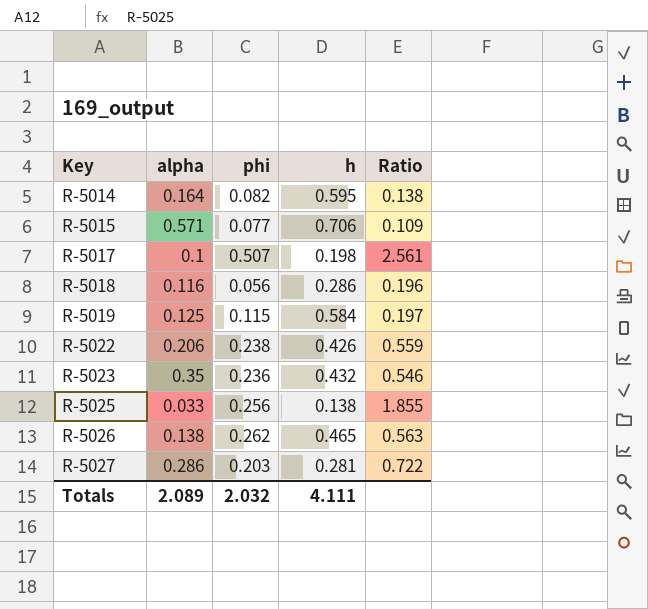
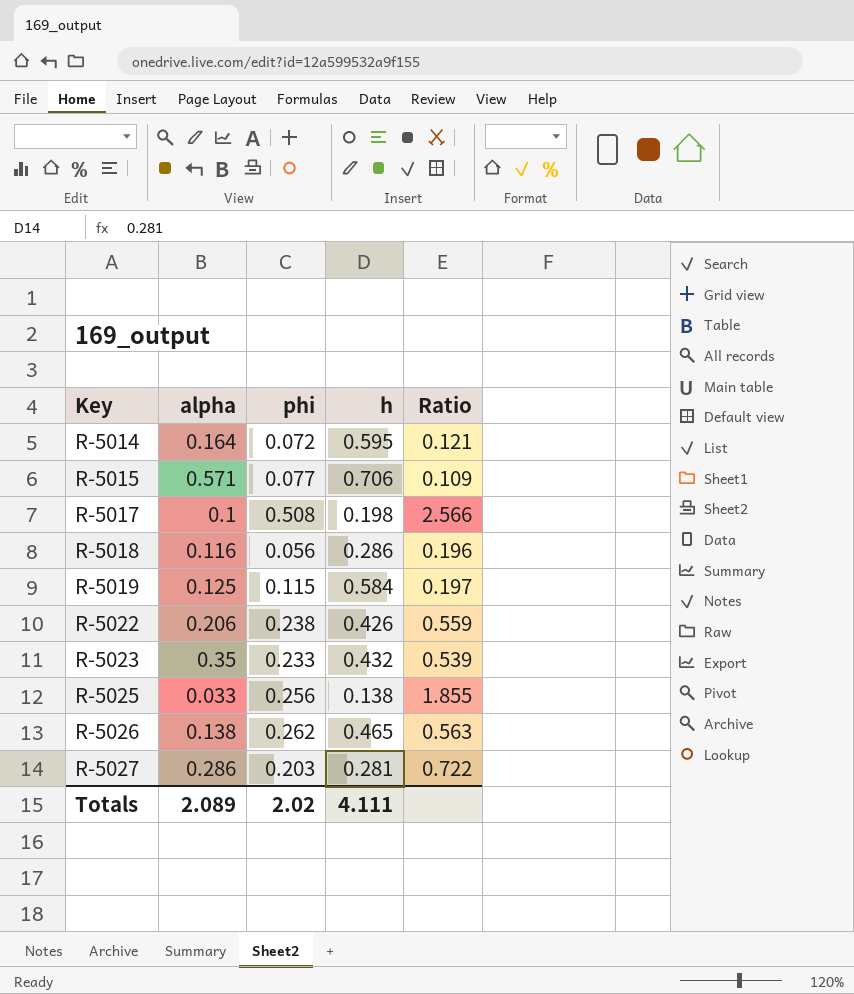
R-5014 | phi: 0.082 -> 0.072
R-5014 | Ratio: 0.138 -> 0.121
R-5017 | phi: 0.507 -> 0.508
R-5017 | Ratio: 2.561 -> 2.566
R-5023 | phi: 0.236 -> 0.233
R-5023 | Ratio: 0.546 -> 0.539
Totals | phi: 2.032 -> 2.02

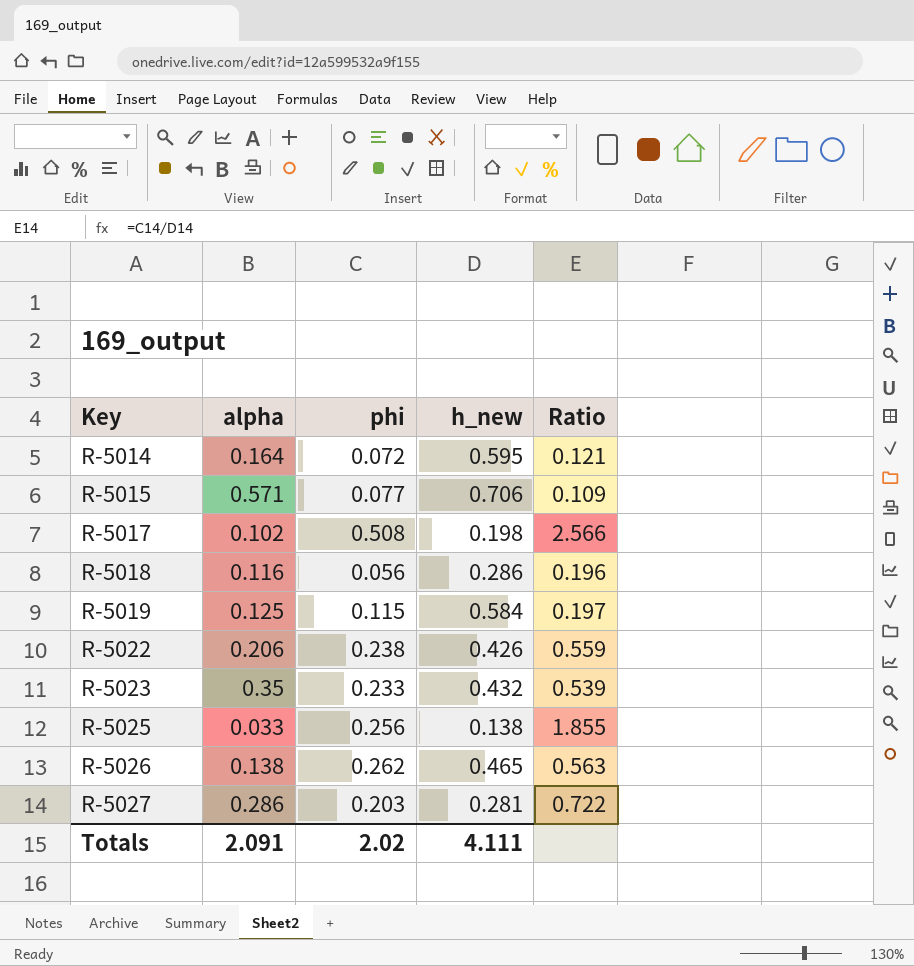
column name: h -> h_new
R-5017 | alpha: 0.1 -> 0.102
Totals | alpha: 2.089 -> 2.091

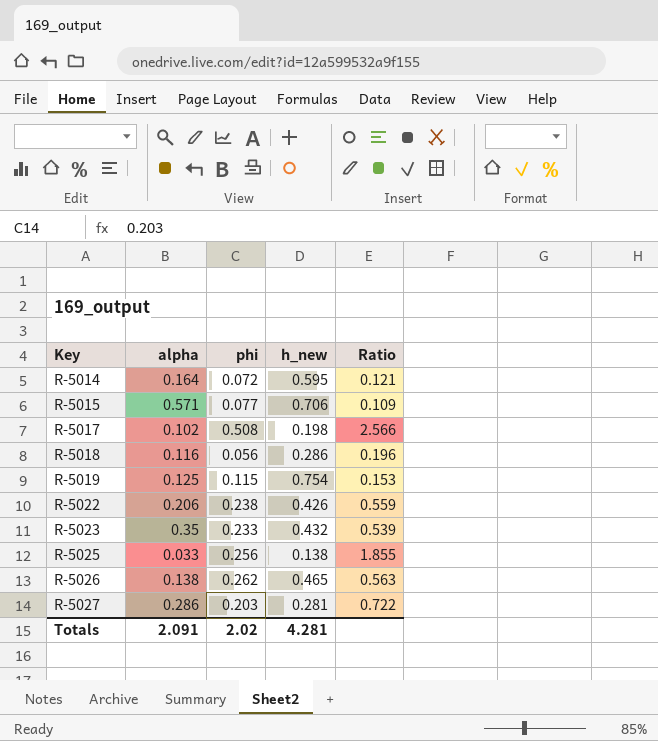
R-5019 | h_new: 0.584 -> 0.754
R-5019 | Ratio: 0.197 -> 0.153
Totals | h_new: 4.111 -> 4.281

